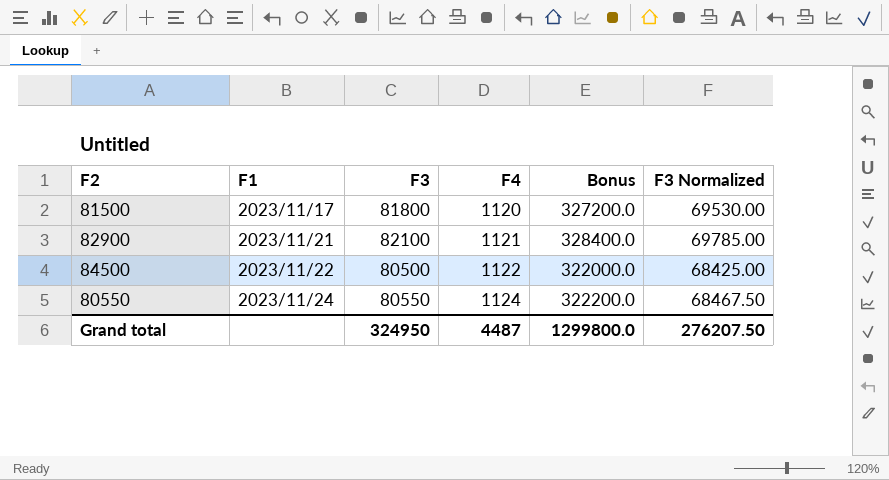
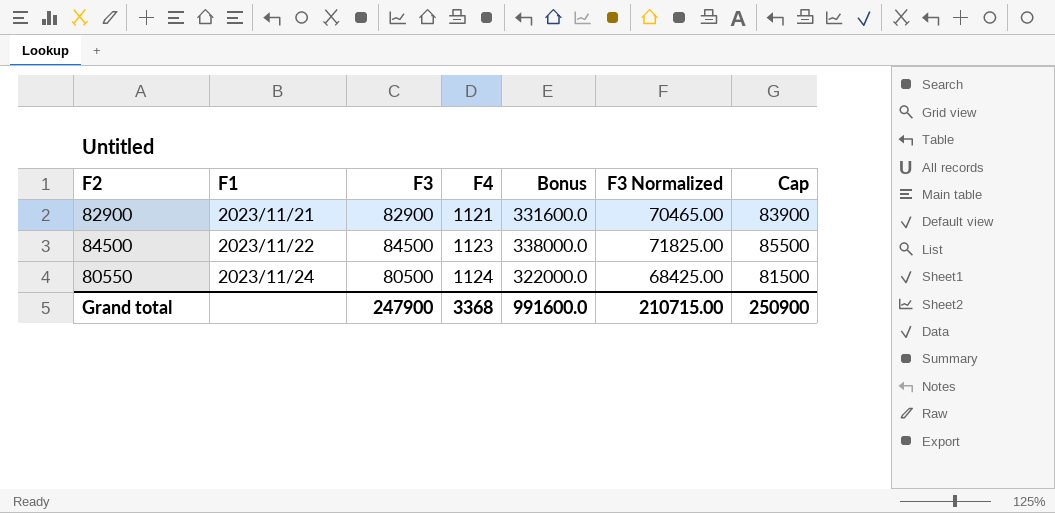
column Cap | formula: none -> [F3] + 1000
row 81500: 2023/11/17 | 81800 | 1120 | 327200.0 | 69530.00 -> none
82900 | F3: 82100 -> 82900
82900 | Bonus: 328400.0 -> 331600.0
82900 | F3 Normalized: 69785.00 -> 70465.00
84500 | F3: 80500 -> 84500
84500 | F4: 1122 -> 1123
84500 | Bonus: 322000.0 -> 338000.0
84500 | F3 Normalized: 68425.00 -> 71825.00
80550 | F3: 80550 -> 80500
80550 | Bonus: 322200.0 -> 322000.0
80550 | F3 Normalized: 68467.50 -> 68425.00
Grand total | F3: 324950 -> 247900
Grand total | F4: 4487 -> 3368
Grand total | Bonus: 1299800.0 -> 991600.0
Grand total | F3 Normalized: 276207.50 -> 210715.00

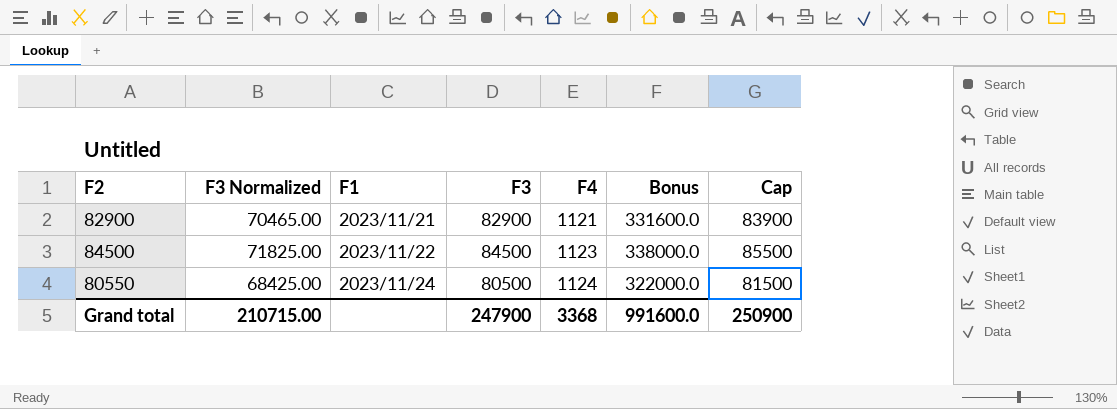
column F3 Normalized | position: 6 -> 2

